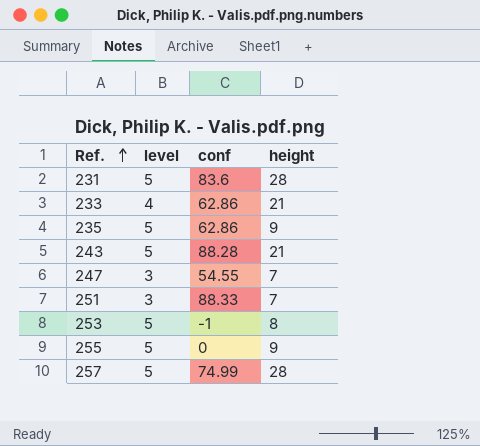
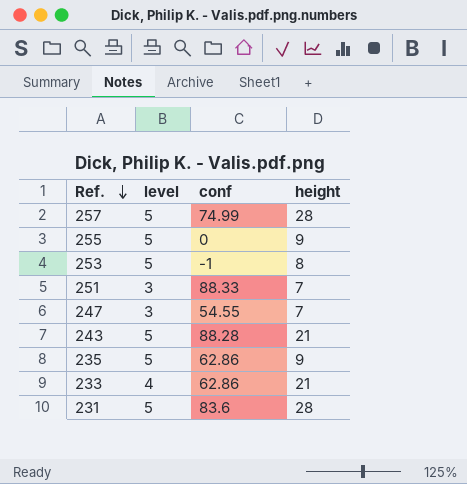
row order: Ref. ascending -> Ref. descending

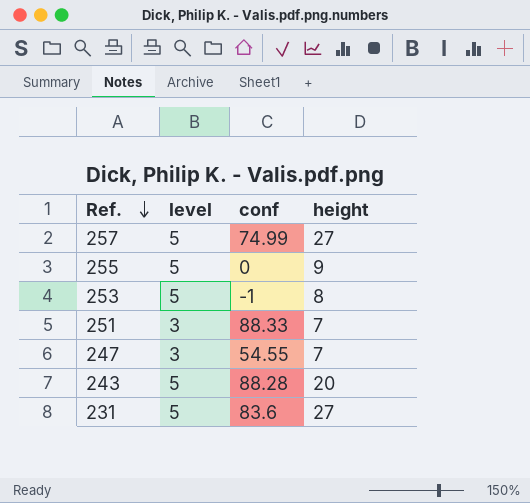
row 235: 5 | 62.86 | 9 -> none
row 233: 4 | 62.86 | 21 -> none
257 | height: 28 -> 27
243 | height: 21 -> 20
231 | height: 28 -> 27

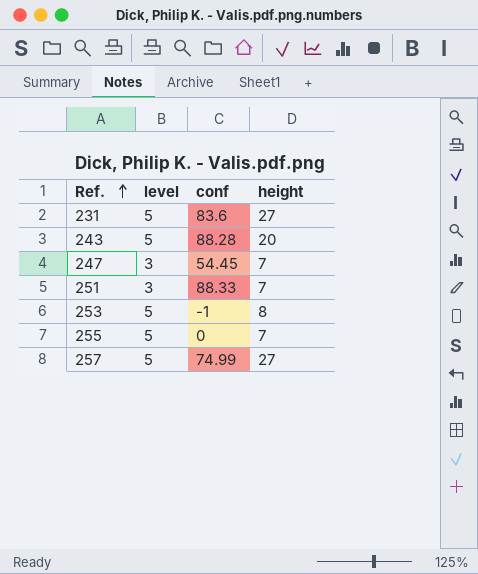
row order: Ref. descending -> Ref. ascending
247 | conf: 54.55 -> 54.45
255 | height: 9 -> 7

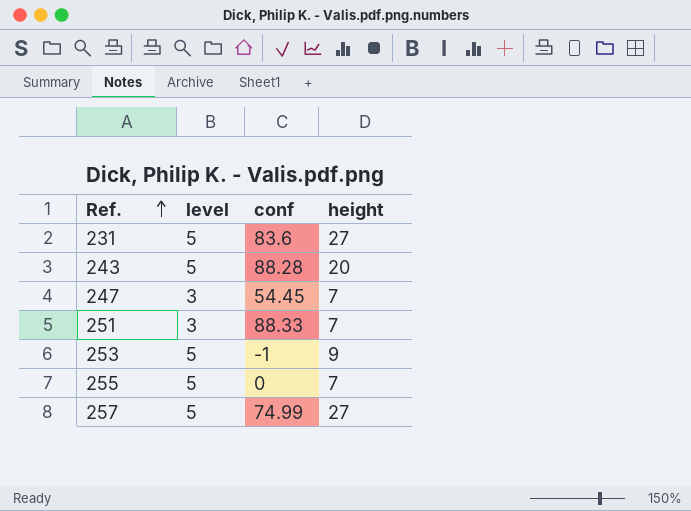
253 | height: 8 -> 9

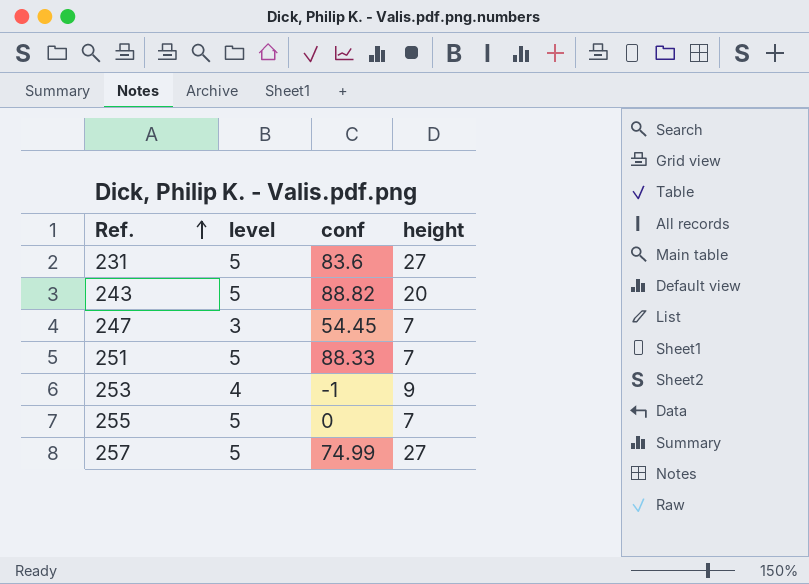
243 | conf: 88.28 -> 88.82
251 | level: 3 -> 5
253 | level: 5 -> 4

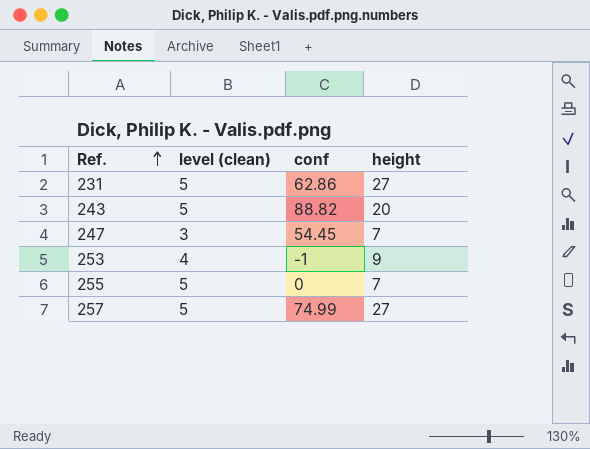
column name: level -> level (clean)
row 251: 5 | 88.33 | 7 -> none
231 | conf: 83.6 -> 62.86

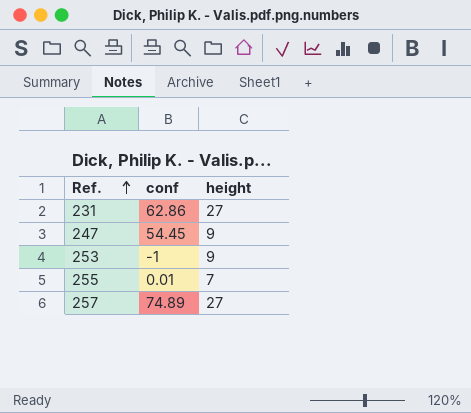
column level (clean) | position: 2 -> none
row 243: 5 | 88.82 | 20 -> none
247 | height: 7 -> 9
255 | conf: 0 -> 0.01
257 | conf: 74.99 -> 74.89

